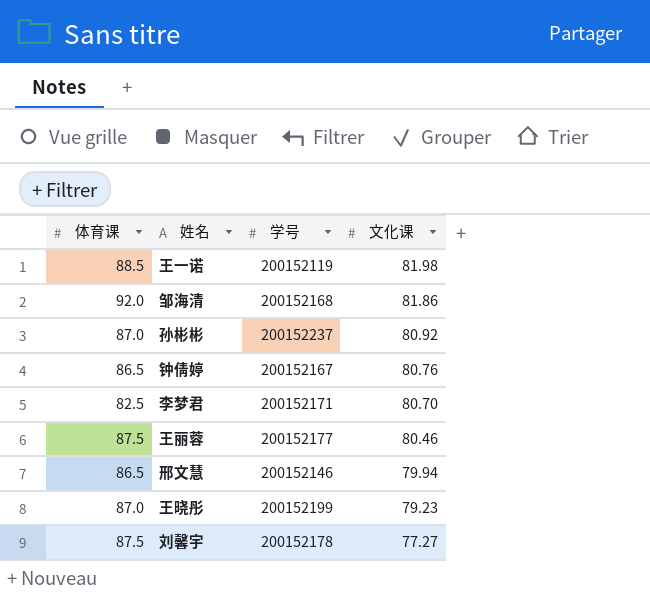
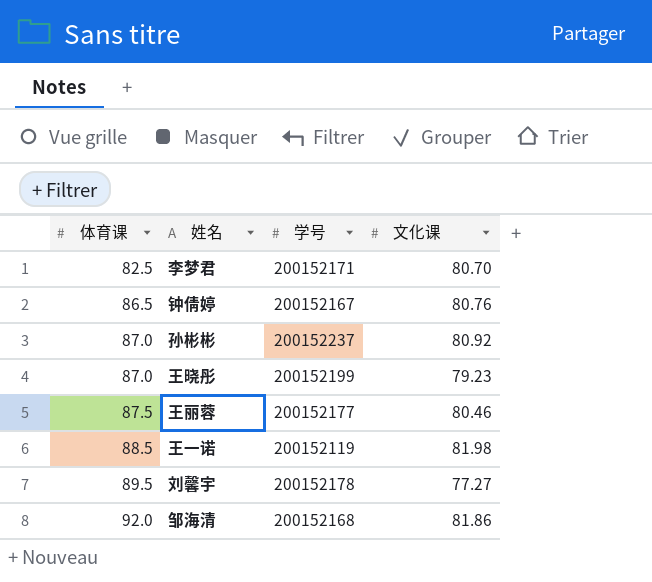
row order: 文化课 descending -> 体育课 ascending
row 邢文慧: 86.5 | 200152146 | 79.94 -> none
刘馨宇 | 体育课: 87.5 -> 89.5

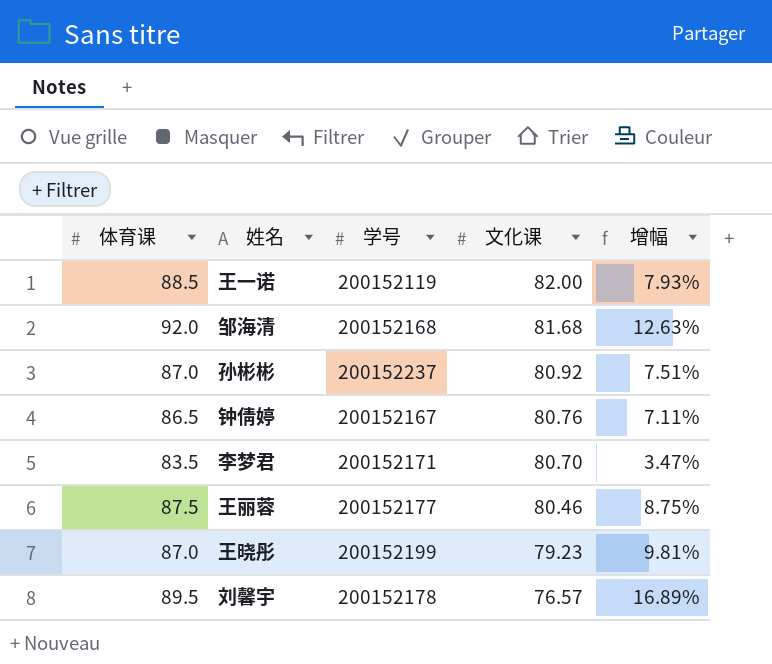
row order: 体育课 ascending -> 文化课 descending
column 增幅 | formula: none -> ([体育课] - [文化课]) / [文化课]
王一诺 | 文化课: 81.98 -> 82.00
邹海清 | 文化课: 81.86 -> 81.68
李梦君 | 体育课: 82.5 -> 83.5
刘馨宇 | 文化课: 77.27 -> 76.57

